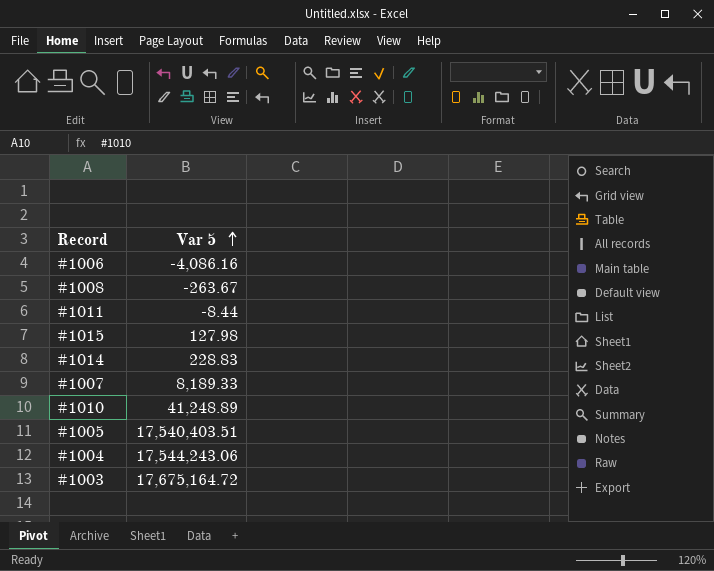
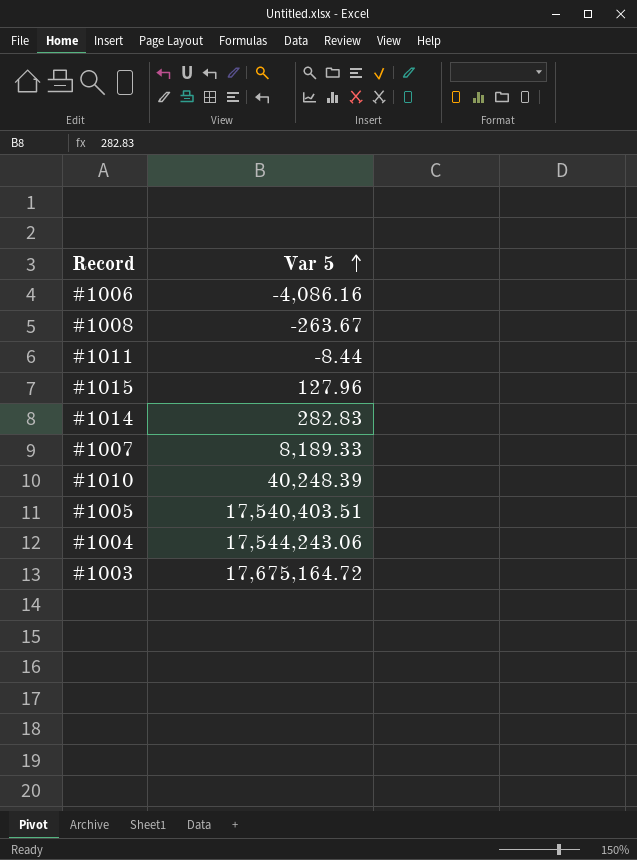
#1015 | Var 5: 127.98 -> 127.96
#1014 | Var 5: 228.83 -> 282.83
#1010 | Var 5: 41,248.89 -> 40,248.39

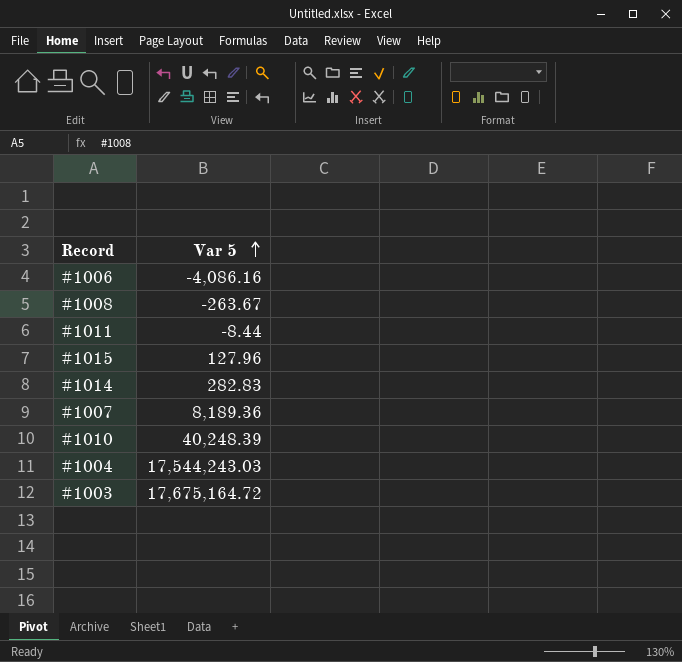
row #1005: 17,540,403.51 -> none
#1007 | Var 5: 8,189.33 -> 8,189.36
#1004 | Var 5: 17,544,243.06 -> 17,544,243.03

